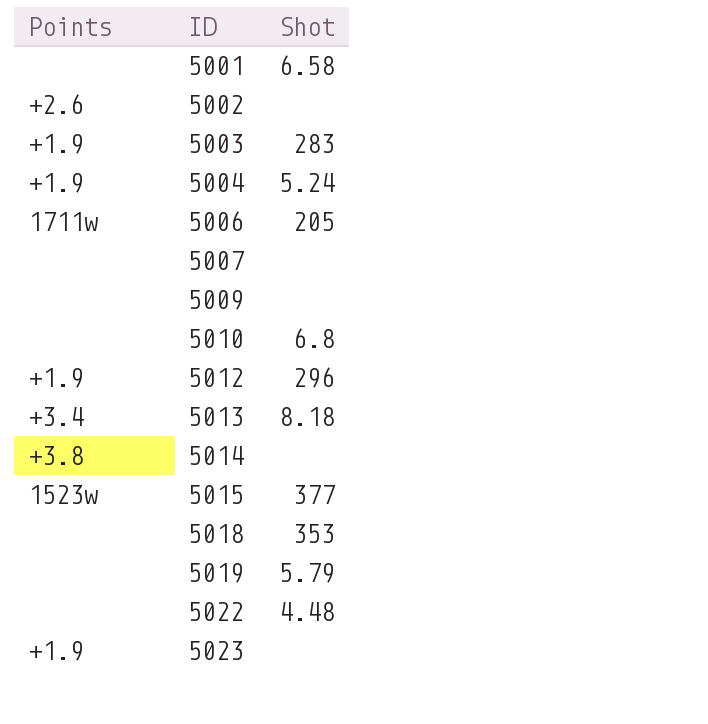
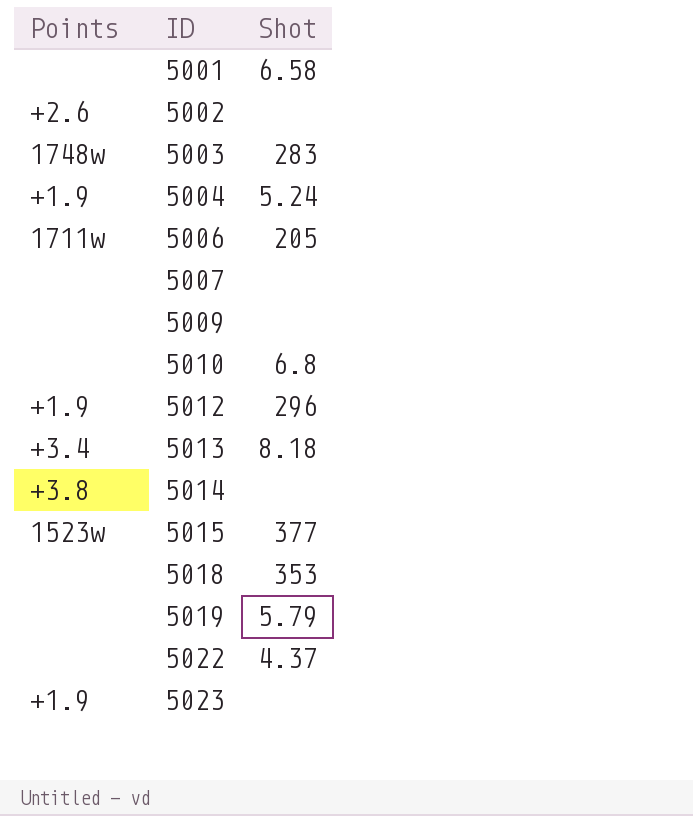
5003 | Points: +1.9 -> 1748w
5022 | Shot: 4.48 -> 4.37

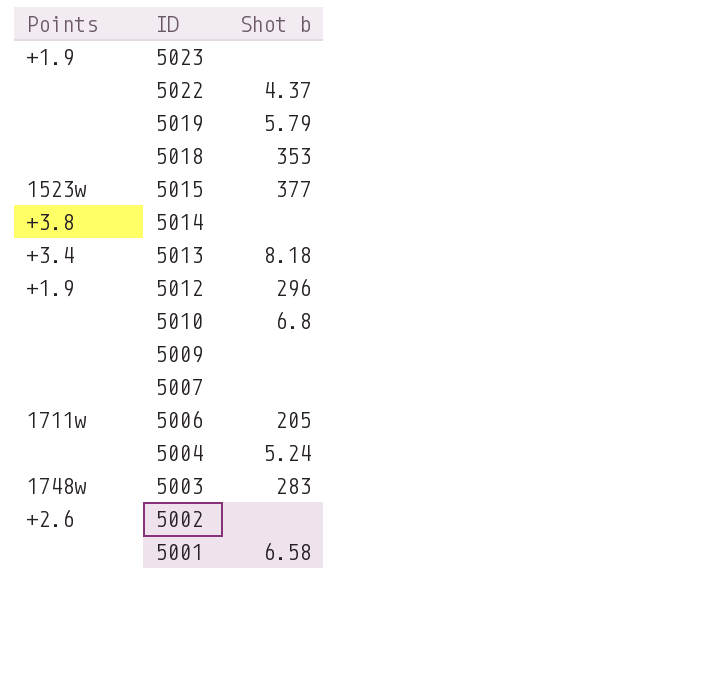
row order: ID ascending -> ID descending
column name: Shot -> Shot b
5004 | Points: +1.9 -> none

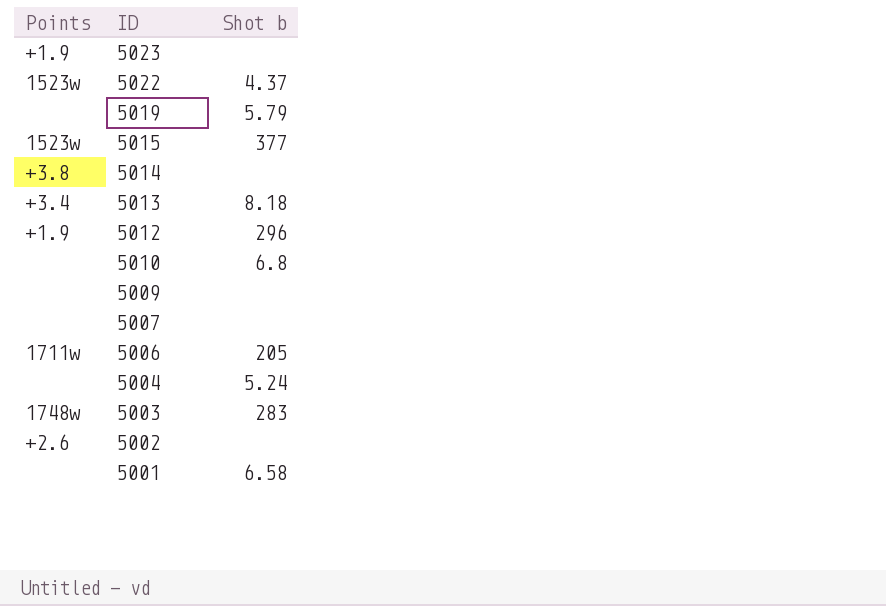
row 5018: none | 353 -> none
5022 | Points: none -> 1523w

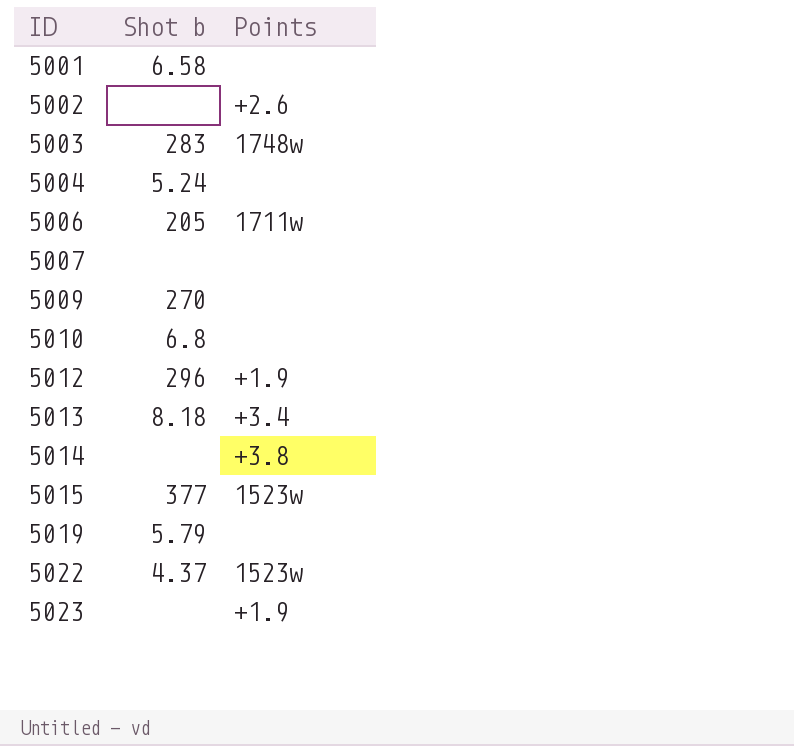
row order: ID descending -> ID ascending
column Points | position: 1 -> 3
5009 | Shot b: none -> 270

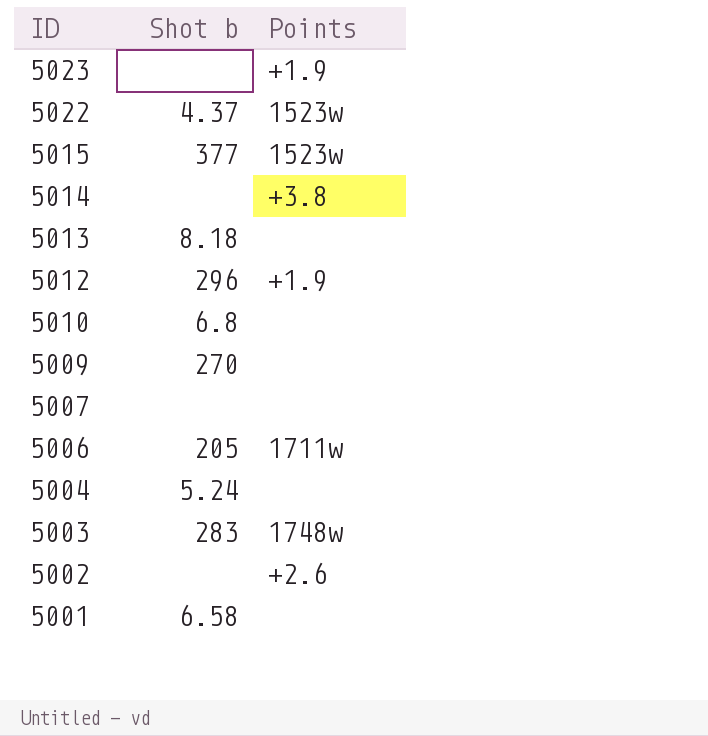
row order: ID ascending -> ID descending
row 5019: 5.79 | none -> none
5013 | Points: +3.4 -> none

